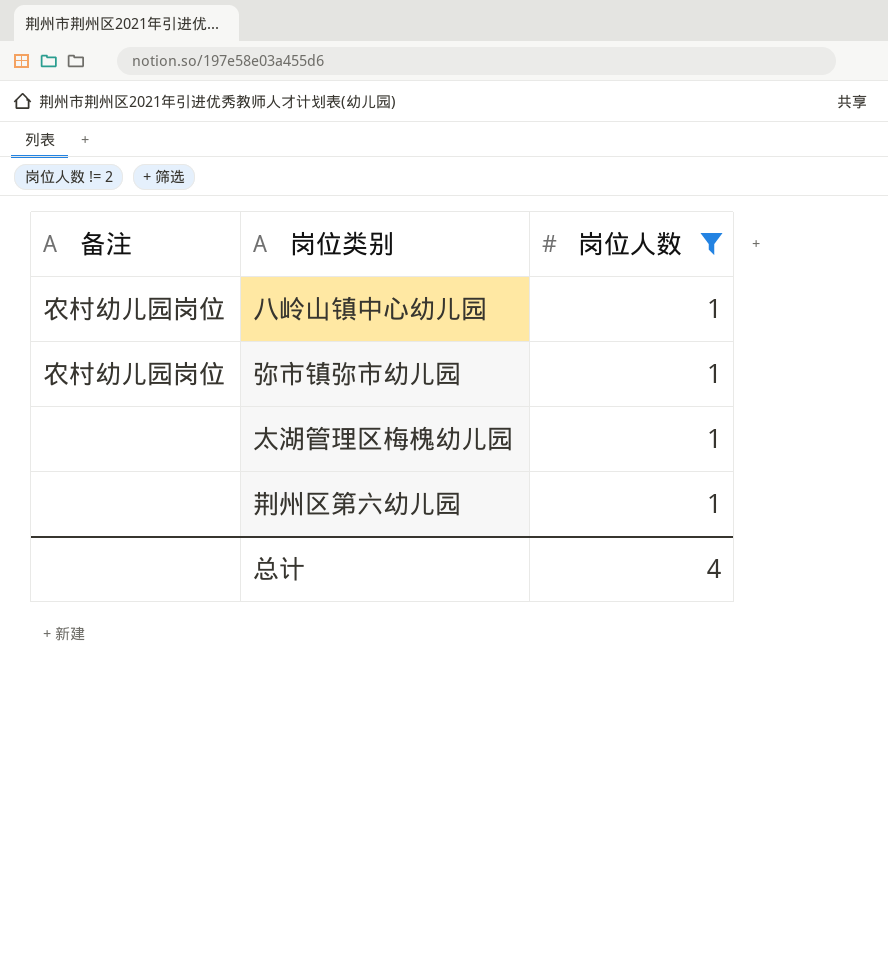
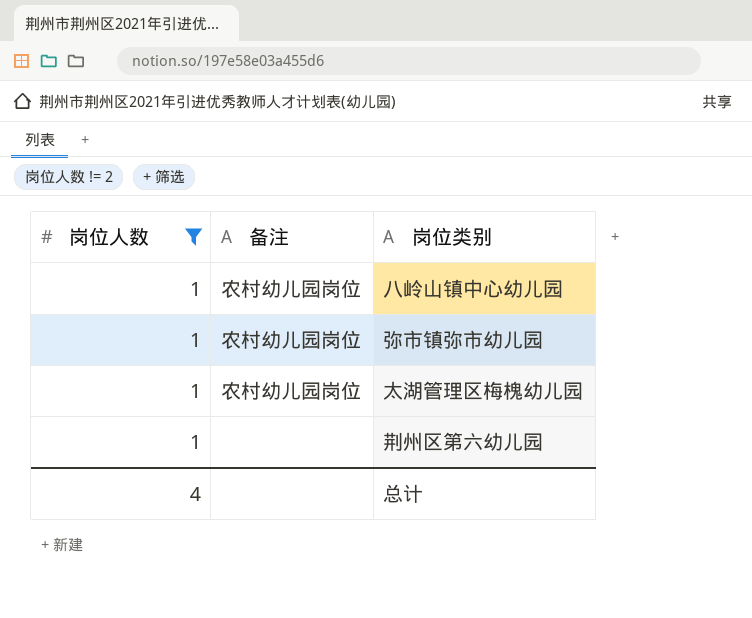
column 岗位人数 | position: 3 -> 1
太湖管理区梅槐幼儿园 | 备注: none -> 农村幼儿园岗位

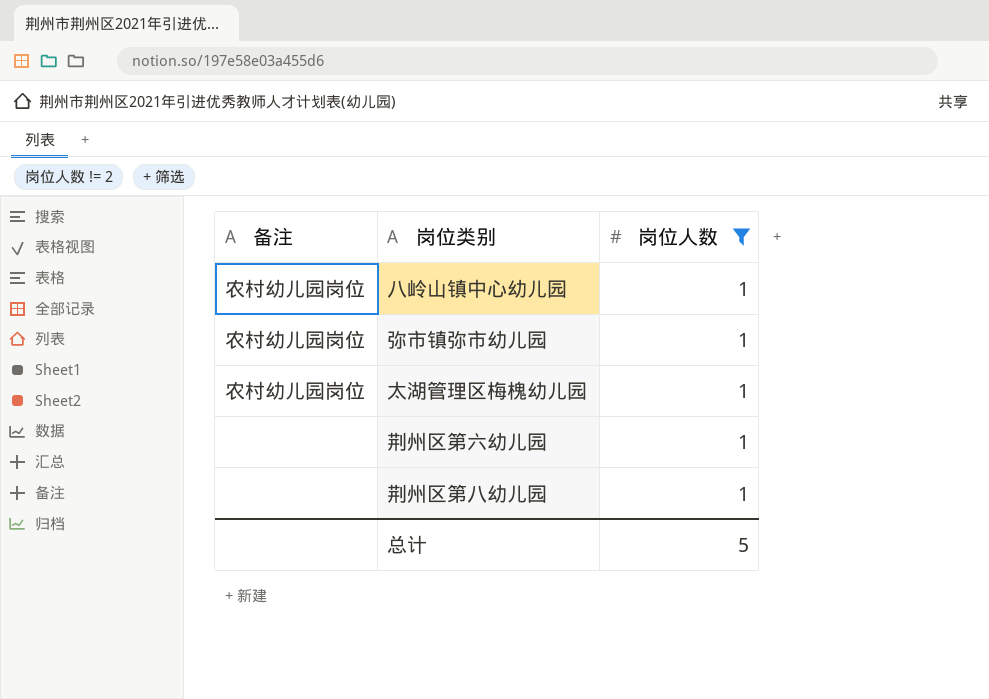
column 岗位人数 | position: 1 -> 3
row 荆州区第八幼儿园: none -> none | 1
总计 | 岗位人数: 4 -> 5

